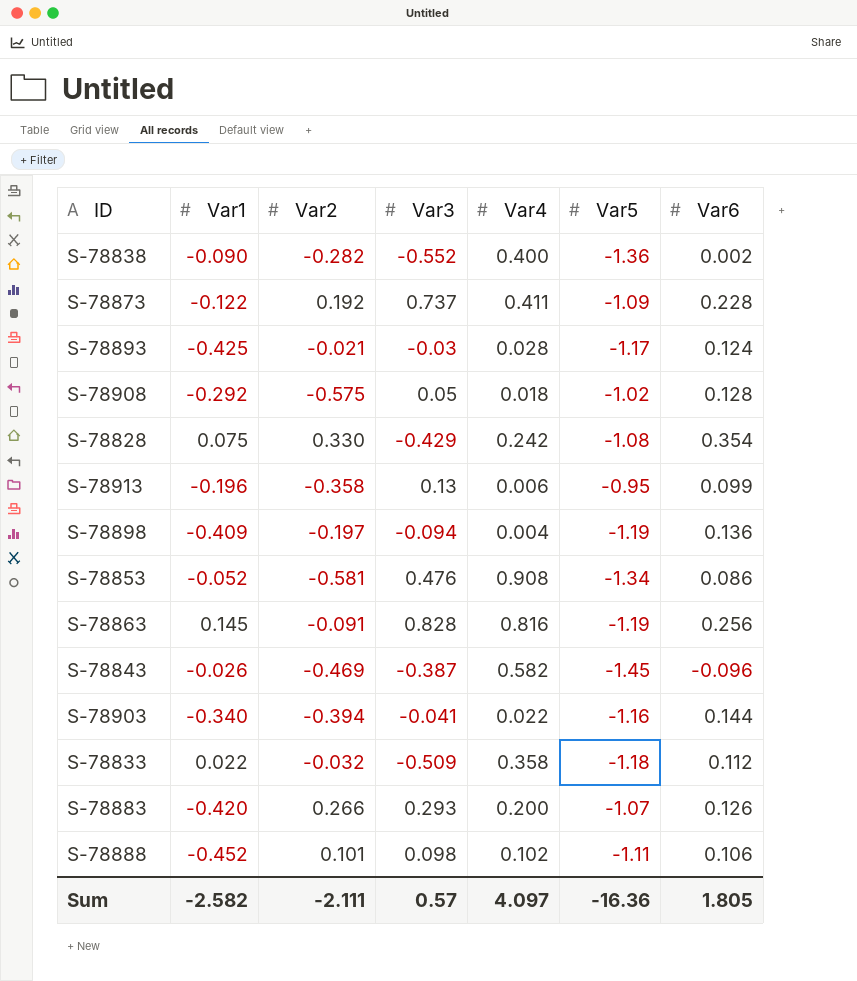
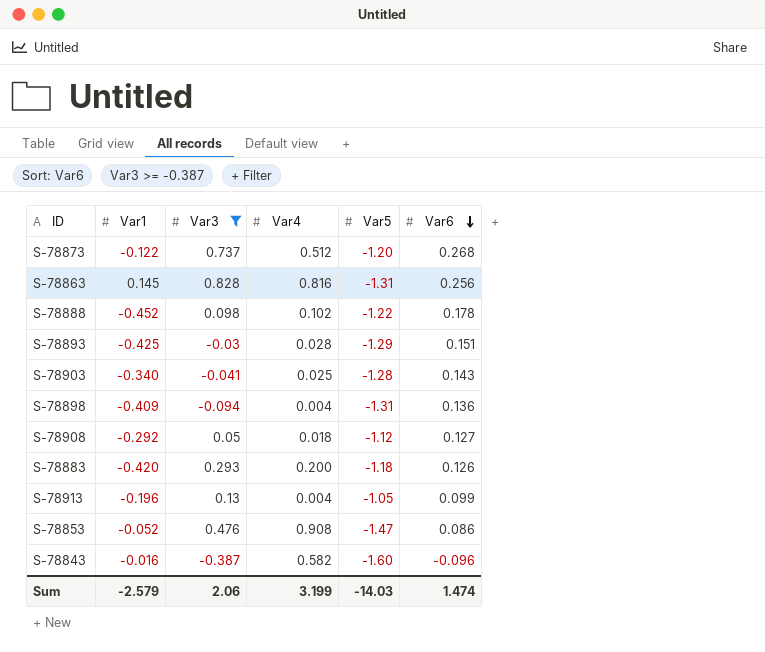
filter: none -> Var3 >= -0.387
row order: none -> Var6 descending
column Var2 | position: 3 -> none
S-78873 | Var4: 0.411 -> 0.512
S-78873 | Var5: -1.09 -> -1.20
S-78873 | Var6: 0.228 -> 0.268
S-78863 | Var5: -1.19 -> -1.31
S-78888 | Var5: -1.11 -> -1.22
S-78888 | Var6: 0.106 -> 0.178
S-78893 | Var5: -1.17 -> -1.29
S-78893 | Var6: 0.124 -> 0.151
S-78903 | Var4: 0.022 -> 0.025
S-78903 | Var5: -1.16 -> -1.28
S-78903 | Var6: 0.144 -> 0.143
S-78898 | Var5: -1.19 -> -1.31
S-78908 | Var5: -1.02 -> -1.12
S-78908 | Var6: 0.128 -> 0.127
S-78883 | Var5: -1.07 -> -1.18
S-78913 | Var4: 0.006 -> 0.004
S-78913 | Var5: -0.95 -> -1.05
S-78853 | Var5: -1.34 -> -1.47
S-78843 | Var1: -0.026 -> -0.016
S-78843 | Var5: -1.45 -> -1.60
Sum | Var1: -2.582 -> -2.579
Sum | Var3: 0.57 -> 2.06
Sum | Var4: 4.097 -> 3.199
Sum | Var5: -16.36 -> -14.03
Sum | Var6: 1.805 -> 1.474

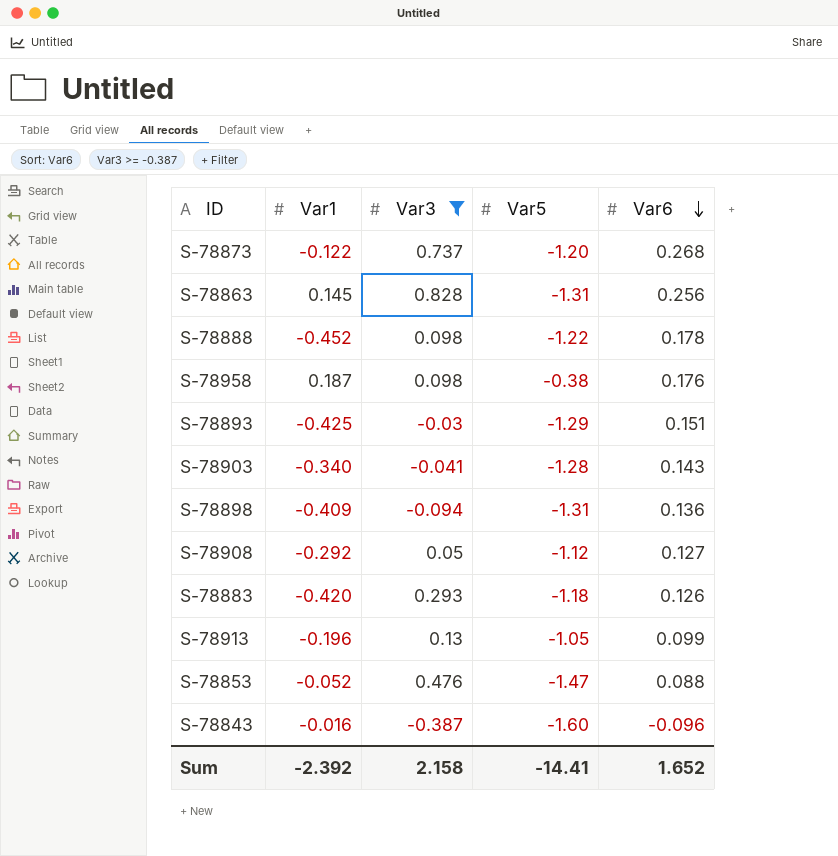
column Var4 | position: 4 -> none
row S-78958: none -> 0.187 | 0.098 | -0.38 | 0.176
S-78853 | Var6: 0.086 -> 0.088
Sum | Var1: -2.579 -> -2.392
Sum | Var3: 2.06 -> 2.158
Sum | Var5: -14.03 -> -14.41
Sum | Var6: 1.474 -> 1.652

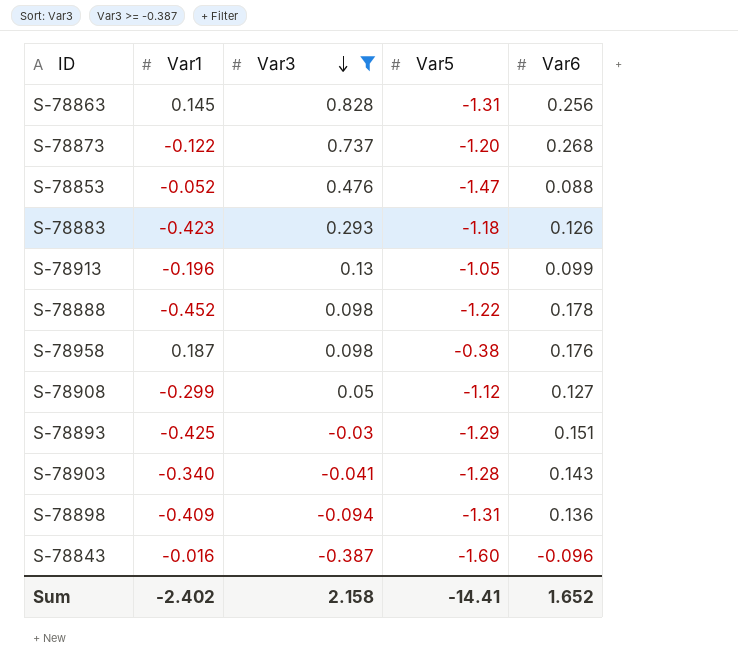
row order: Var6 descending -> Var3 descending
S-78883 | Var1: -0.420 -> -0.423
S-78908 | Var1: -0.292 -> -0.299
Sum | Var1: -2.392 -> -2.402

